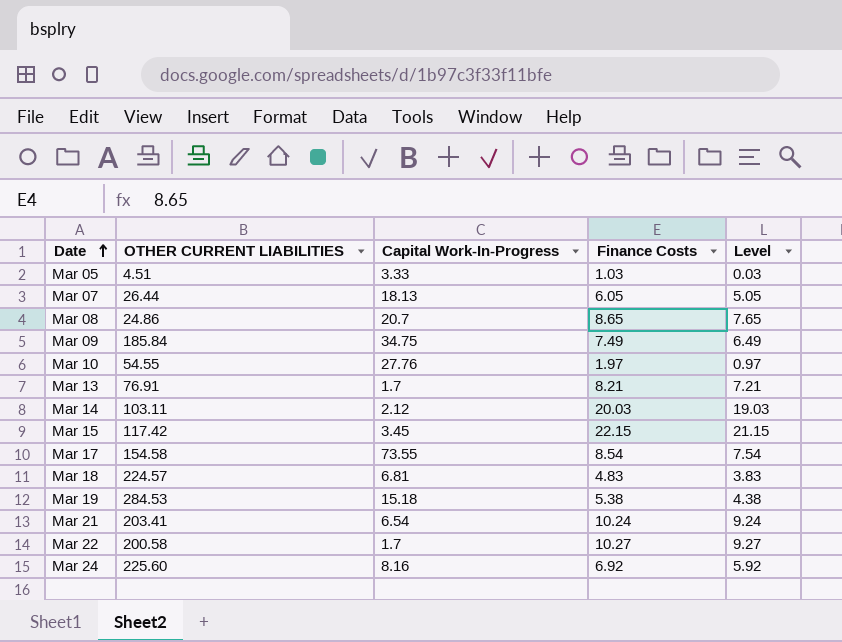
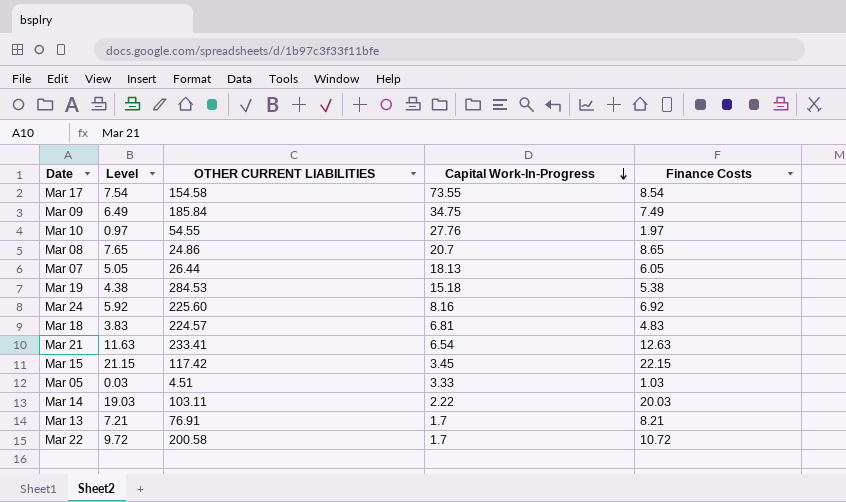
row order: Date ascending -> Capital Work-In-Progress descending
column Level | position: 5 -> 2
Mar 21 | Level: 9.24 -> 11.63
Mar 21 | OTHER CURRENT LIABILITIES: 203.41 -> 233.41
Mar 21 | Finance Costs: 10.24 -> 12.63
Mar 14 | Capital Work-In-Progress: 2.12 -> 2.22
Mar 22 | Level: 9.27 -> 9.72
Mar 22 | Finance Costs: 10.27 -> 10.72

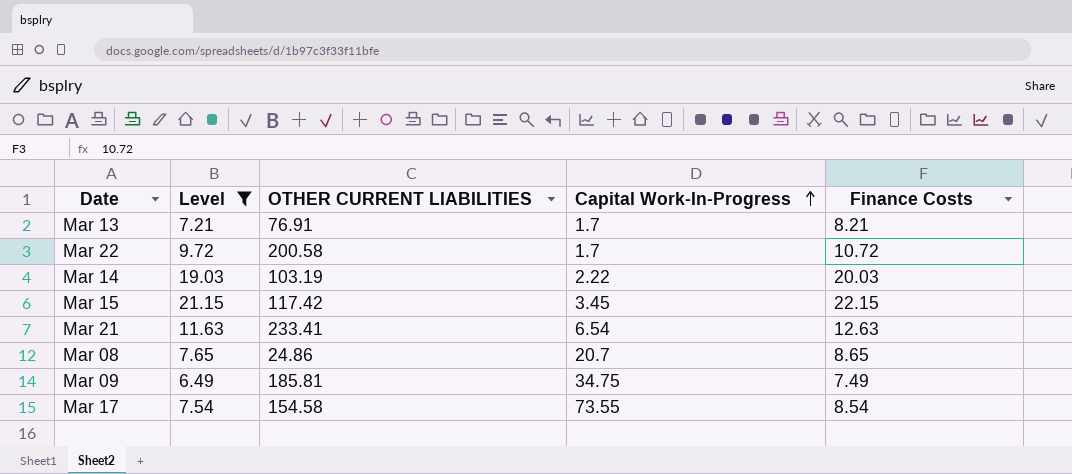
filter: none -> Level >= 6.49
row order: Capital Work-In-Progress descending -> Capital Work-In-Progress ascending
Mar 14 | OTHER CURRENT LIABILITIES: 103.11 -> 103.19
Mar 09 | OTHER CURRENT LIABILITIES: 185.84 -> 185.81

